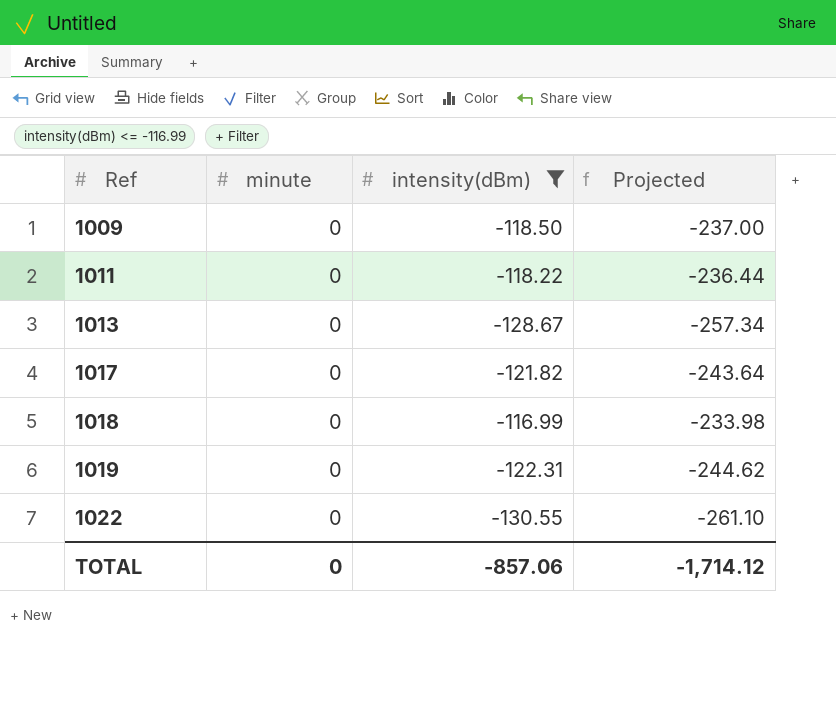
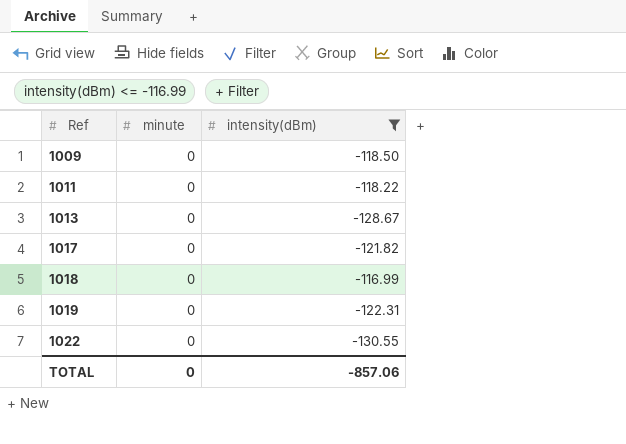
column Projected | formula: [intensity(dBm)] * 2 -> none

